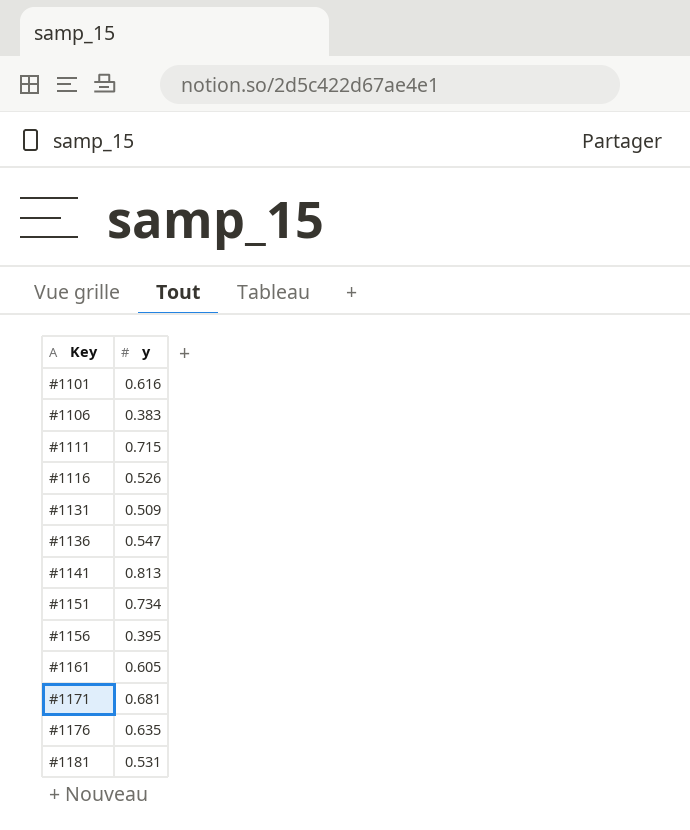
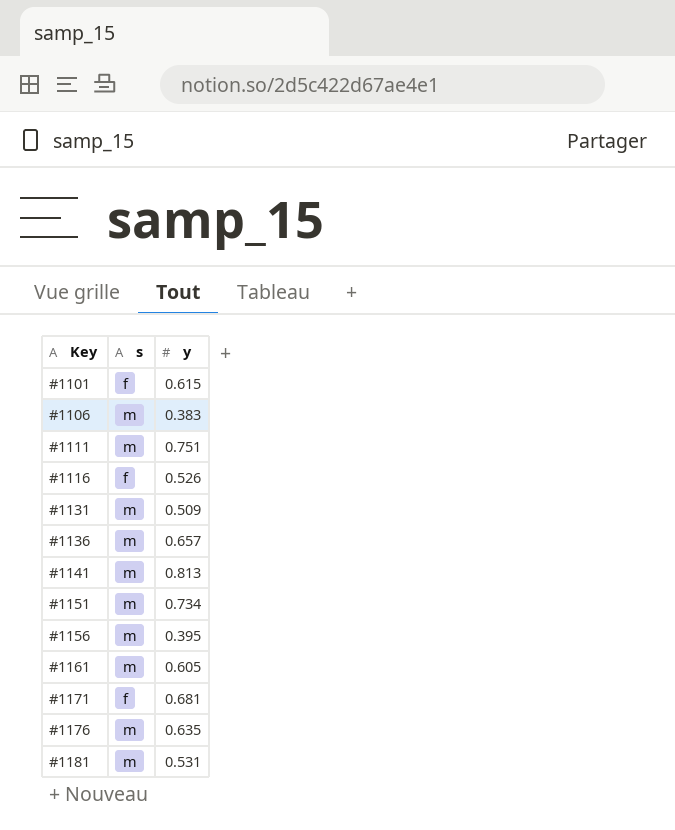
column s | position: none -> 2
#1101 | y: 0.616 -> 0.615
#1111 | y: 0.715 -> 0.751
#1136 | y: 0.547 -> 0.657

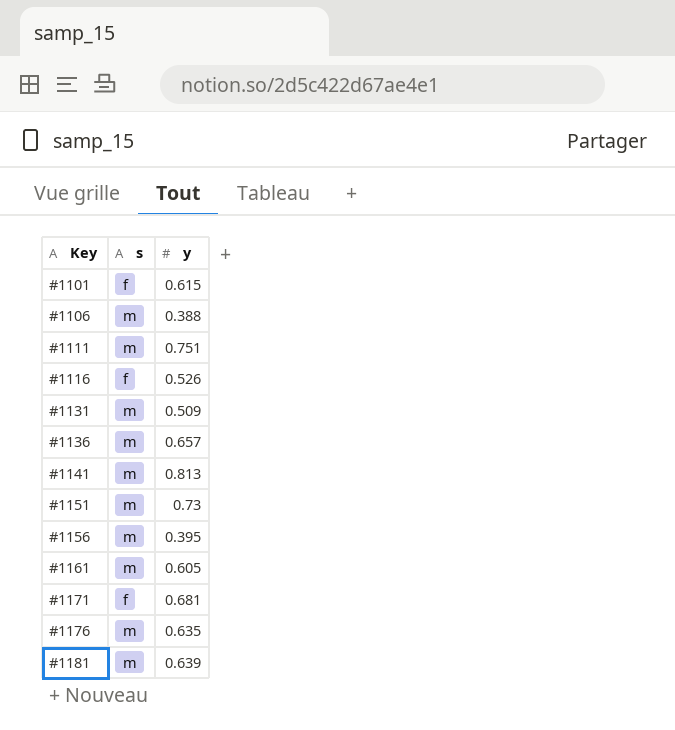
#1106 | y: 0.383 -> 0.388
#1151 | y: 0.734 -> 0.73
#1181 | y: 0.531 -> 0.639

